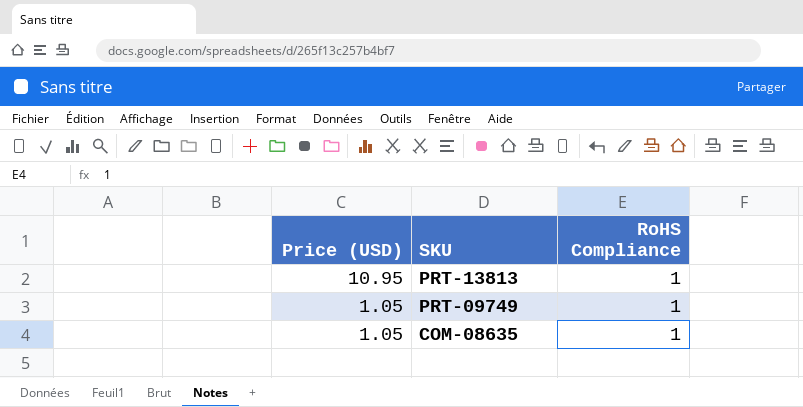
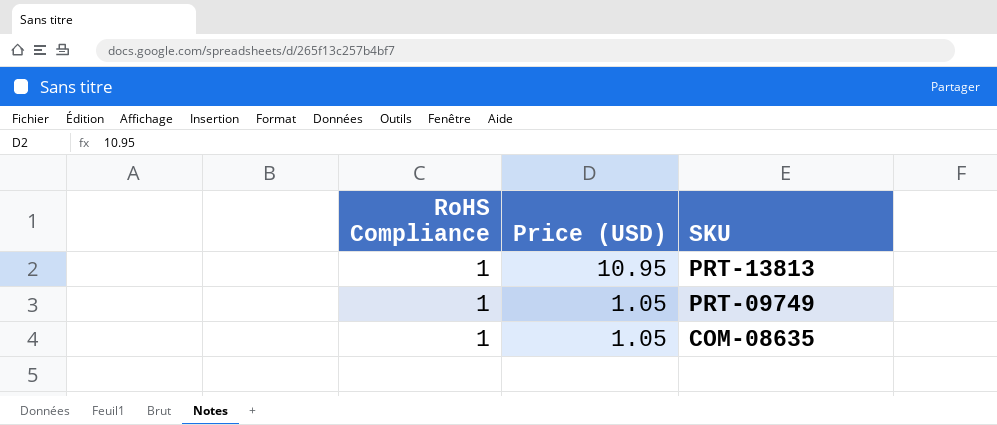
column RoHS Compliance | position: 3 -> 1

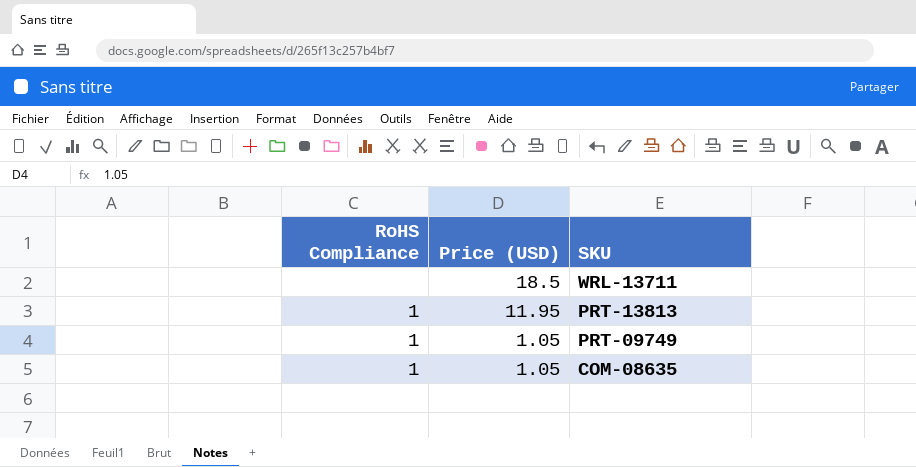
row WRL-13711: none -> none | 18.5
PRT-13813 | Price (USD): 10.95 -> 11.95

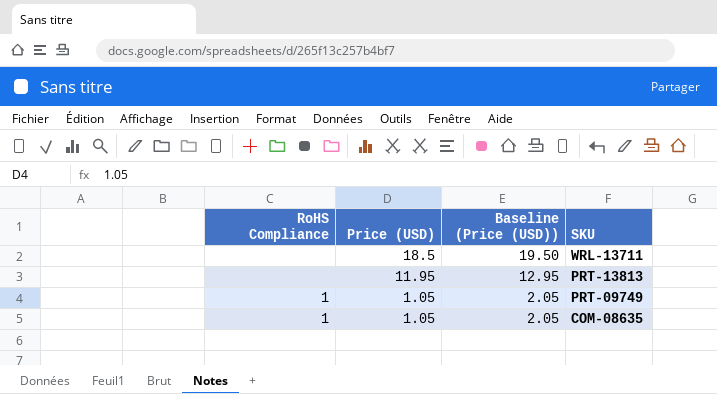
column Baseline (Price (USD)) | formula: none -> [Price (USD)] + 1
PRT-13813 | RoHS Compliance: 1 -> none

